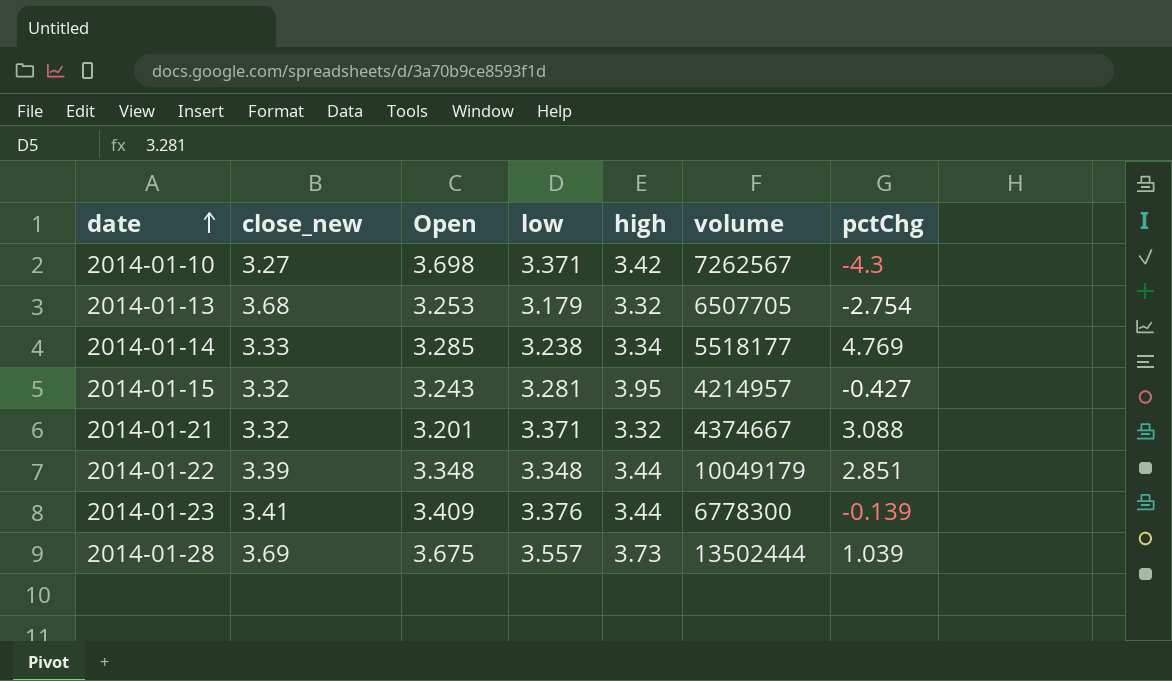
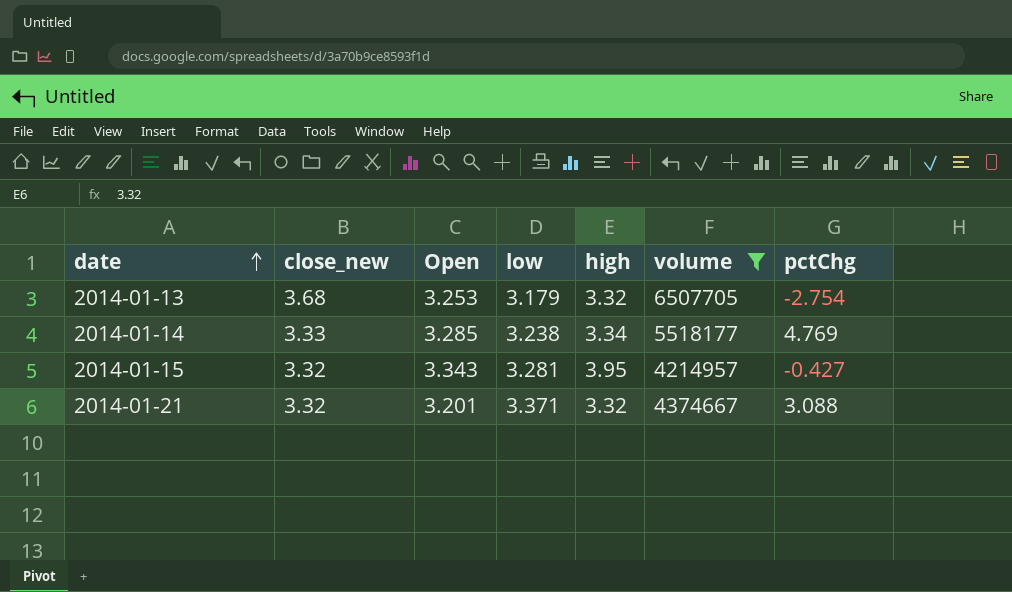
filter: none -> volume <= 6507705
2014-01-15 | Open: 3.243 -> 3.343

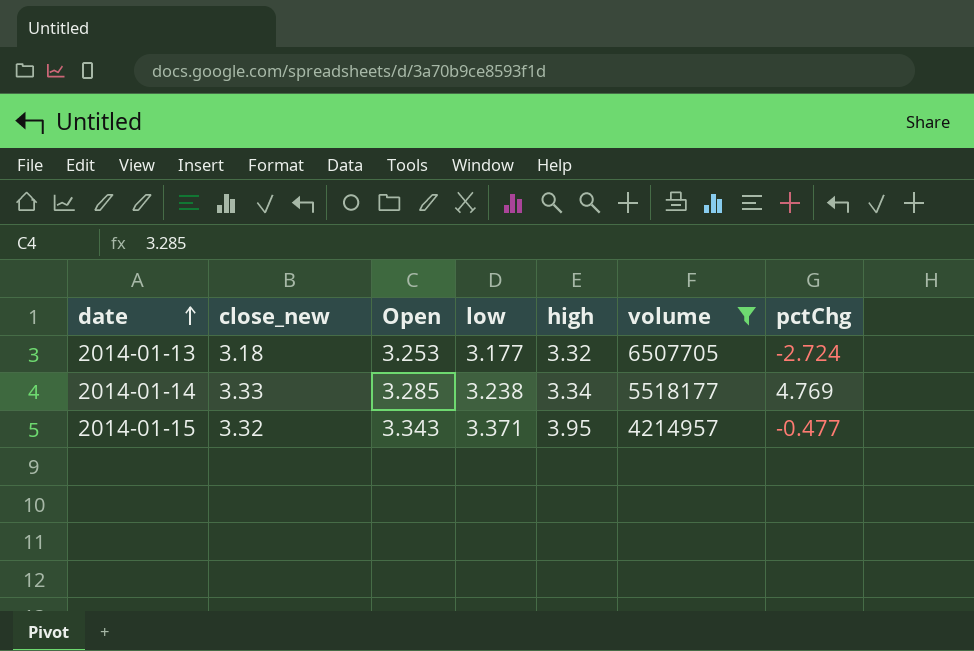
row 2014-01-21: 3.32 | 3.201 | 3.371 | 3.32 | 4374667 | 3.088 -> none
2014-01-13 | close_new: 3.68 -> 3.18
2014-01-13 | low: 3.179 -> 3.177
2014-01-13 | pctChg: -2.754 -> -2.724
2014-01-15 | low: 3.281 -> 3.371
2014-01-15 | pctChg: -0.427 -> -0.477

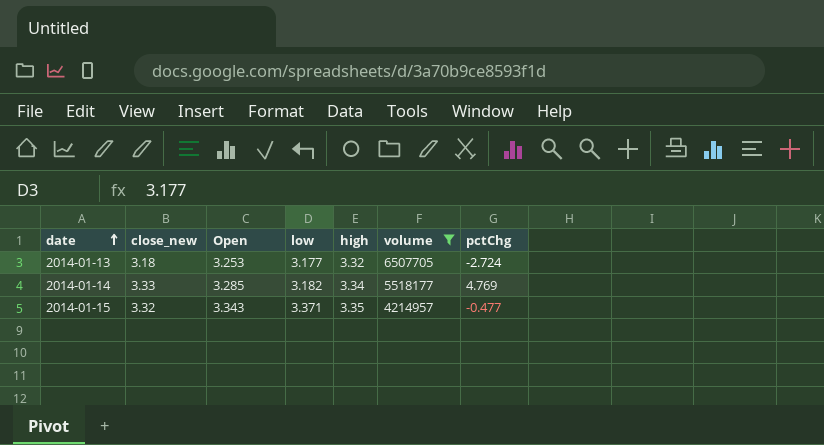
2014-01-14 | low: 3.238 -> 3.182
2014-01-15 | high: 3.95 -> 3.35

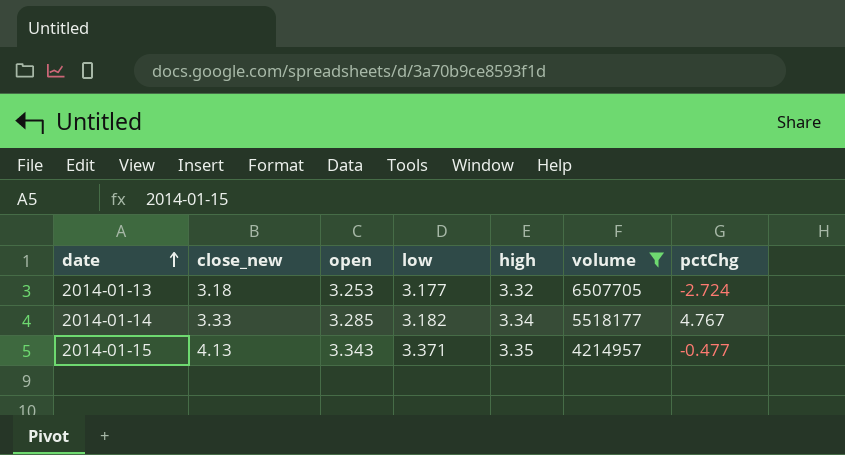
column name: Open -> open
2014-01-14 | pctChg: 4.769 -> 4.767
2014-01-15 | close_new: 3.32 -> 4.13

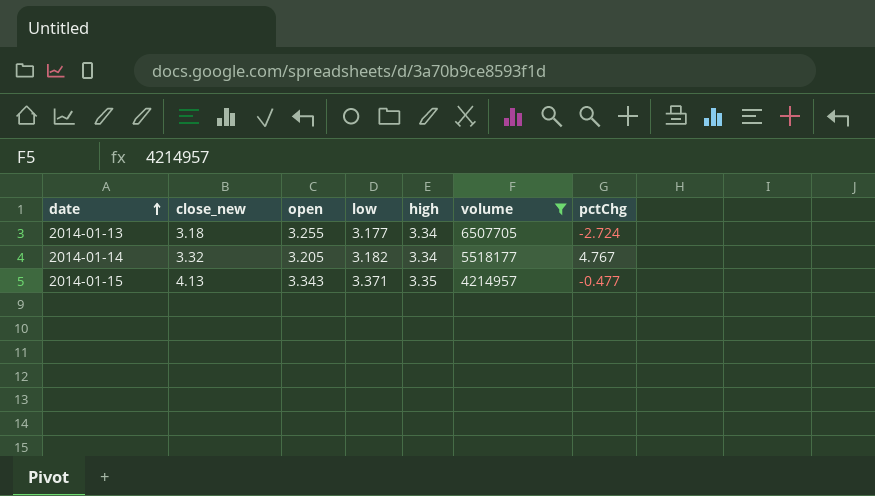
2014-01-13 | open: 3.253 -> 3.255
2014-01-13 | high: 3.32 -> 3.34
2014-01-14 | close_new: 3.33 -> 3.32
2014-01-14 | open: 3.285 -> 3.205

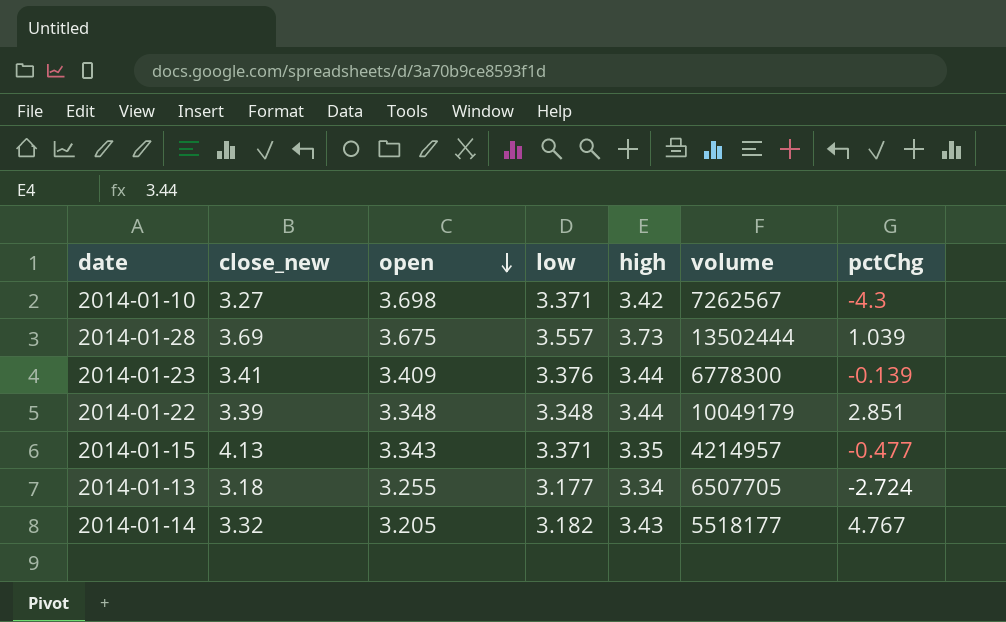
filter: volume <= 6507705 -> none
row order: date ascending -> open descending
2014-01-14 | high: 3.34 -> 3.43

